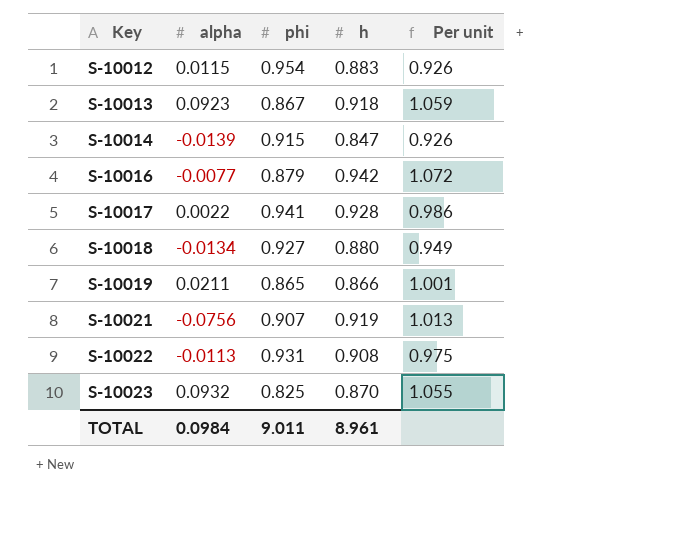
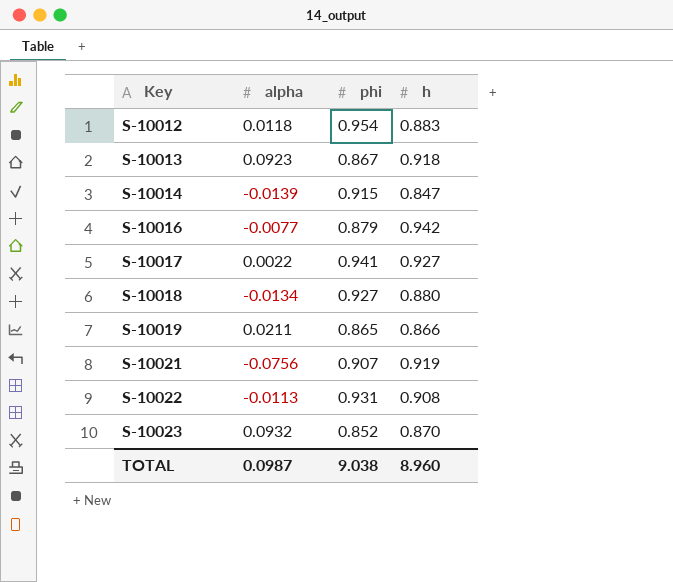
column Per unit | formula: [h] / [phi] -> none
S-10012 | alpha: 0.0115 -> 0.0118
S-10017 | h: 0.928 -> 0.927
S-10023 | phi: 0.825 -> 0.852
TOTAL | alpha: 0.0984 -> 0.0987
TOTAL | phi: 9.011 -> 9.038
TOTAL | h: 8.961 -> 8.960

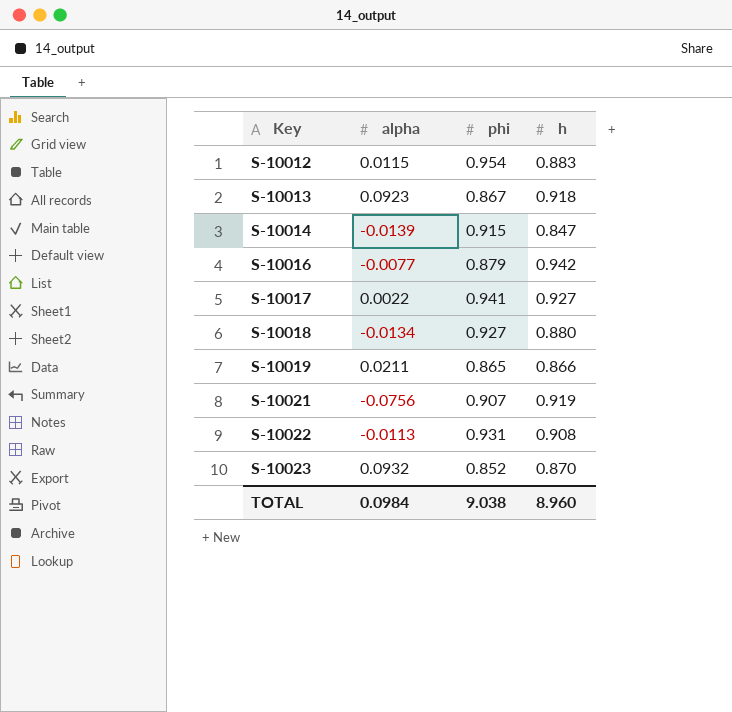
S-10012 | alpha: 0.0118 -> 0.0115
TOTAL | alpha: 0.0987 -> 0.0984

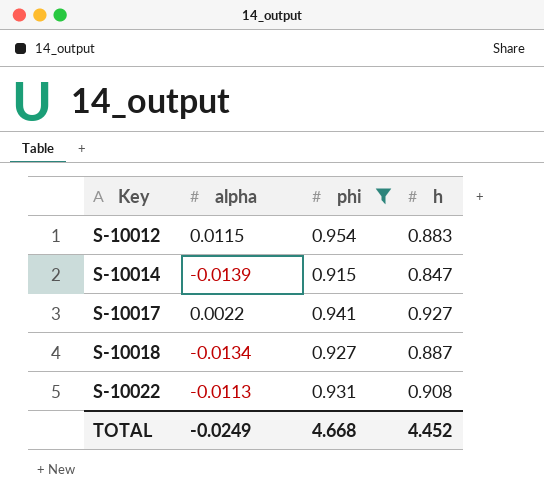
filter: none -> phi >= 0.915
S-10018 | h: 0.880 -> 0.887
TOTAL | alpha: 0.0984 -> -0.0249
TOTAL | phi: 9.038 -> 4.668
TOTAL | h: 8.960 -> 4.452

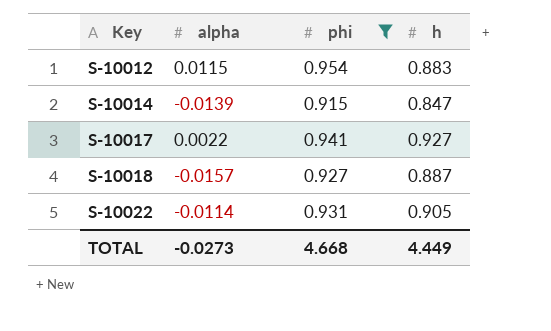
S-10018 | alpha: -0.0134 -> -0.0157
S-10022 | alpha: -0.0113 -> -0.0114
S-10022 | h: 0.908 -> 0.905
TOTAL | alpha: -0.0249 -> -0.0273
TOTAL | h: 4.452 -> 4.449

